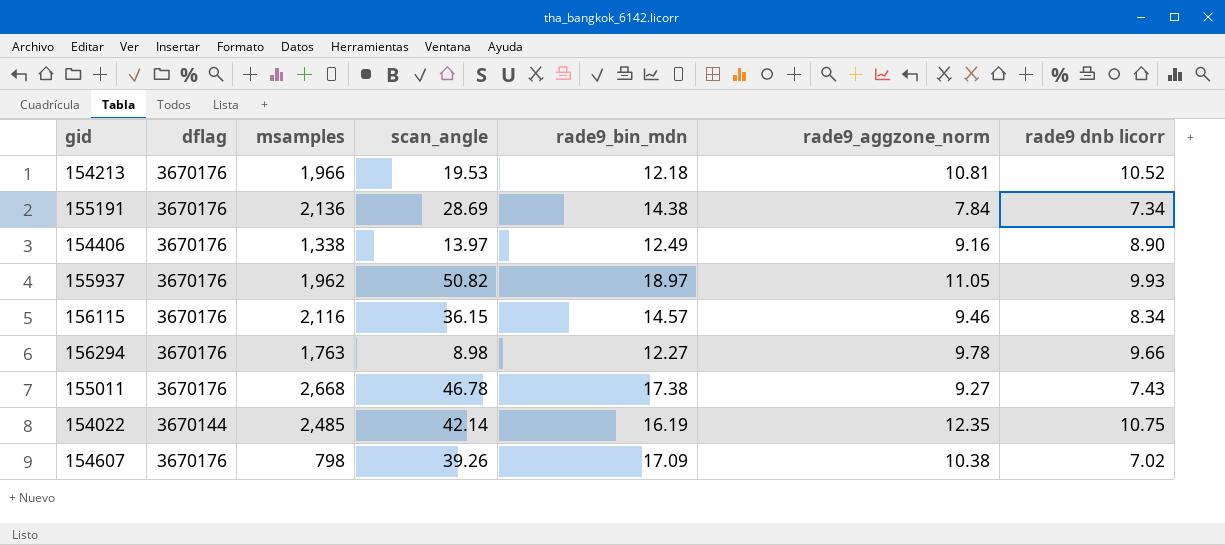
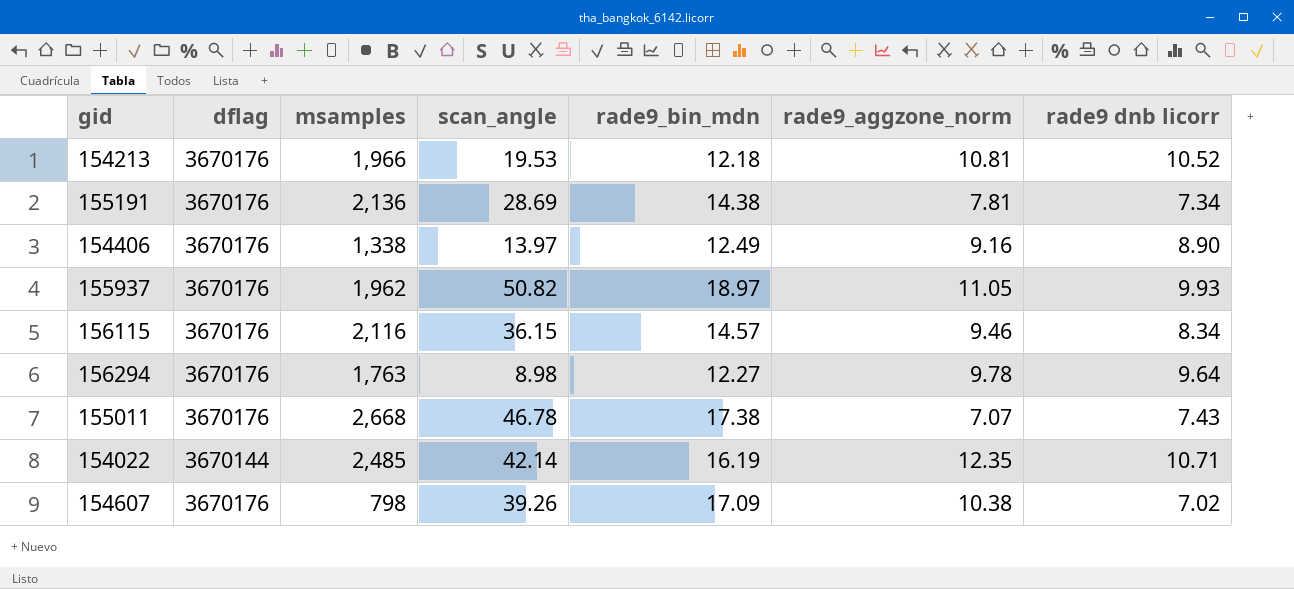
155191 | rade9_aggzone_norm: 7.84 -> 7.81
156294 | rade9 dnb licorr: 9.66 -> 9.64
155011 | rade9_aggzone_norm: 9.27 -> 7.07
154022 | rade9 dnb licorr: 10.75 -> 10.71

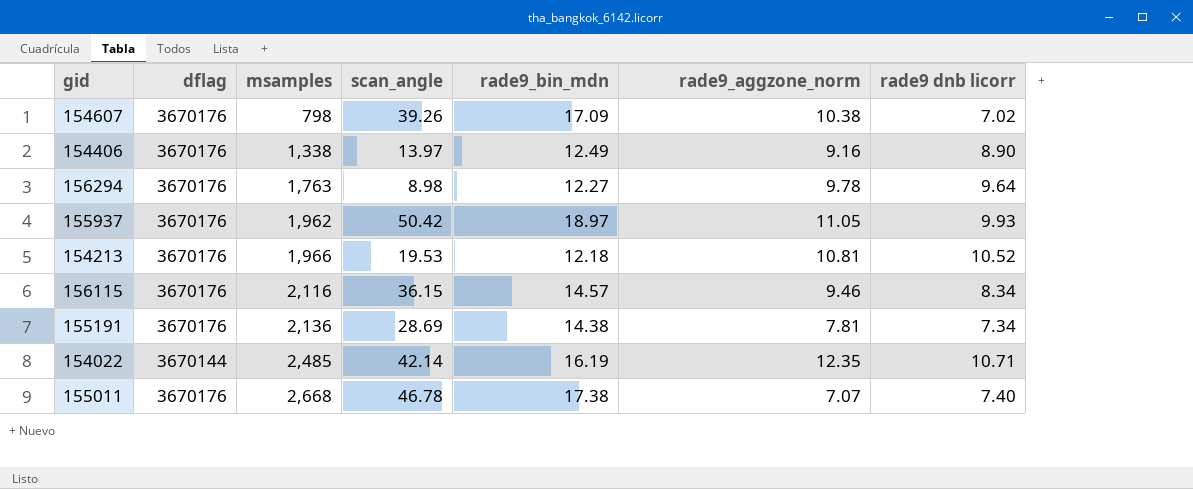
row order: none -> msamples ascending
155937 | scan_angle: 50.82 -> 50.42
155011 | rade9 dnb licorr: 7.43 -> 7.40

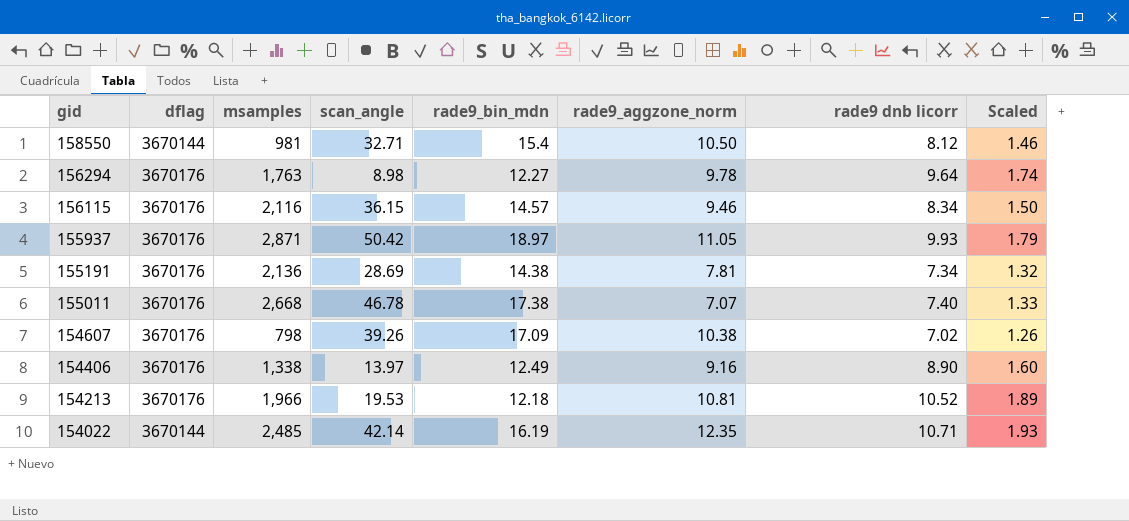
row order: msamples ascending -> gid descending
column Scaled | formula: none -> [rade9 dnb licorr] * 0.18
row 158550: none -> 3670144 | 981 | 32.71 | 15.4 | 10.50 | 8.12 | 1.46
155937 | msamples: 1,962 -> 2,871

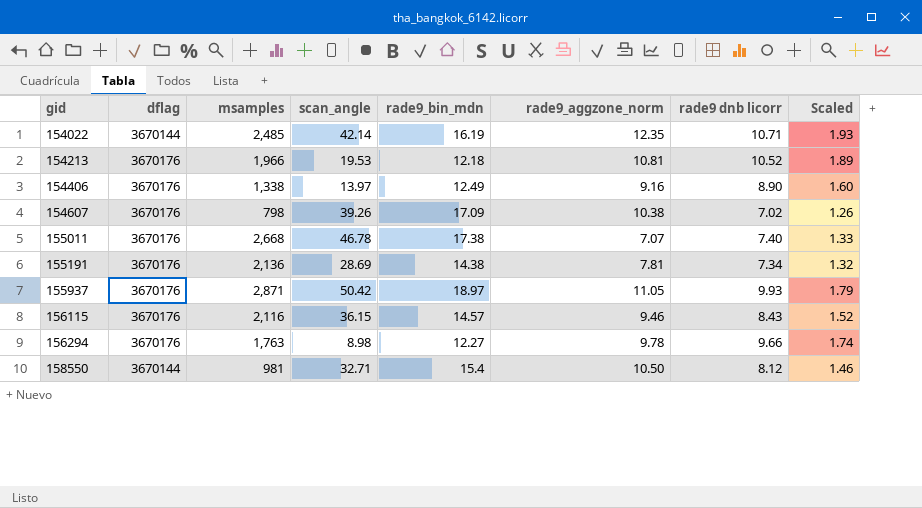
row order: gid descending -> gid ascending
156115 | rade9 dnb licorr: 8.34 -> 8.43
156115 | Scaled: 1.50 -> 1.52
156294 | rade9 dnb licorr: 9.64 -> 9.66

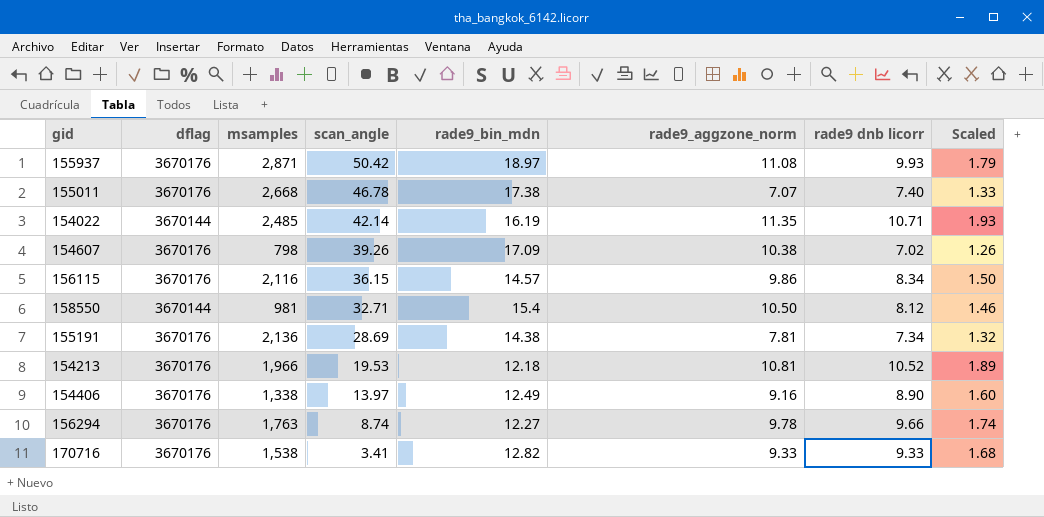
row order: gid ascending -> scan_angle descending
155937 | rade9_aggzone_norm: 11.05 -> 11.08
154022 | rade9_aggzone_norm: 12.35 -> 11.35
156115 | rade9_aggzone_norm: 9.46 -> 9.86
156115 | rade9 dnb licorr: 8.43 -> 8.34
156115 | Scaled: 1.52 -> 1.50
156294 | scan_angle: 8.98 -> 8.74
row 170716: none -> 3670176 | 1,538 | 3.41 | 12.82 | 9.33 | 9.33 | 1.68

